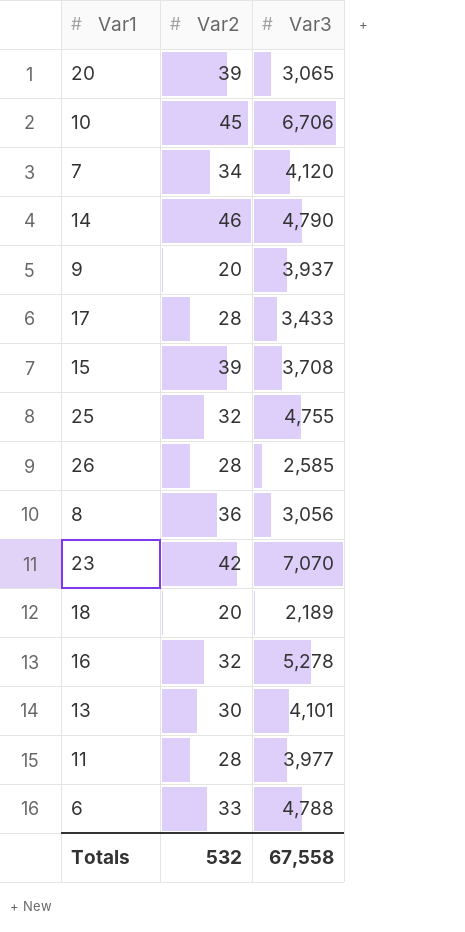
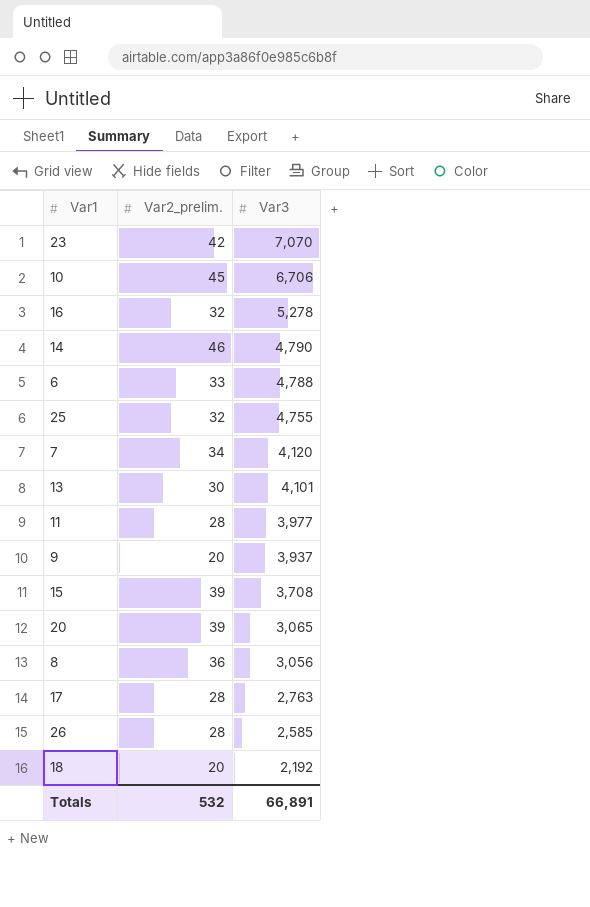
row order: none -> Var3 descending
column name: Var2 -> Var2_prelim.
17 | Var3: 3,433 -> 2,763
18 | Var3: 2,189 -> 2,192
Totals | Var3: 67,558 -> 66,891

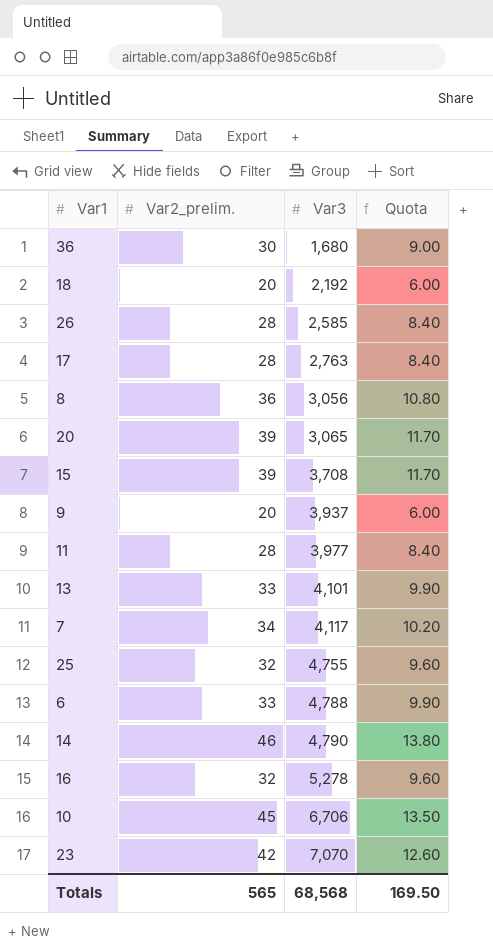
row order: Var3 descending -> Var3 ascending
column Quota | formula: none -> [Var2_prelim.] * 0.3
row 36: none -> 30 | 1,680 | 9.00
13 | Var2_prelim.: 30 -> 33
7 | Var3: 4,120 -> 4,117
Totals | Var2_prelim.: 532 -> 565
Totals | Var3: 66,891 -> 68,568

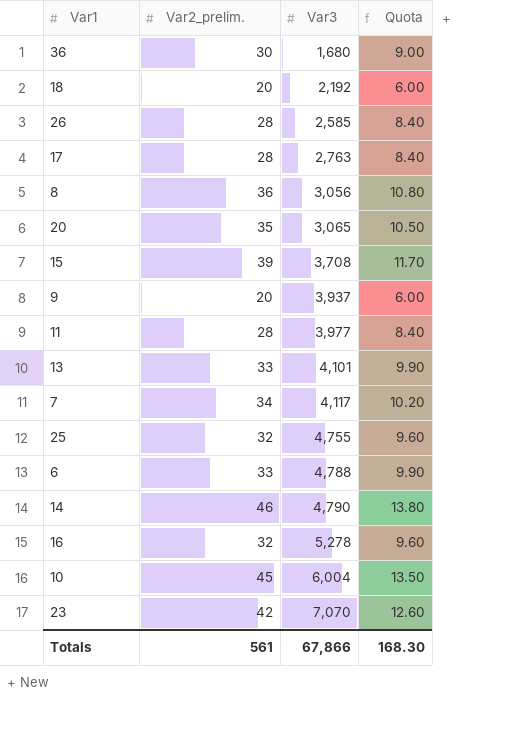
20 | Var2_prelim.: 39 -> 35
20 | Quota: 11.70 -> 10.50
10 | Var3: 6,706 -> 6,004
Totals | Var2_prelim.: 565 -> 561
Totals | Var3: 68,568 -> 67,866
Totals | Quota: 169.50 -> 168.30

